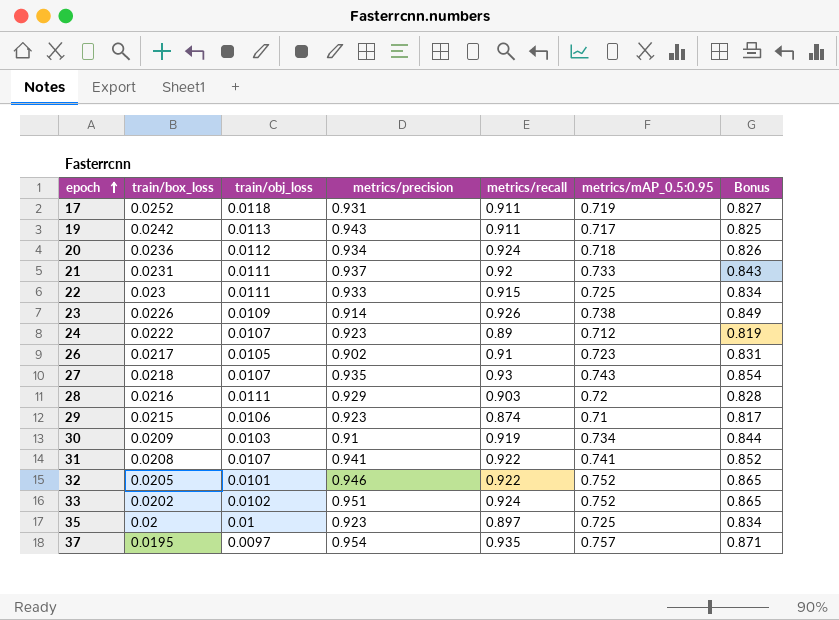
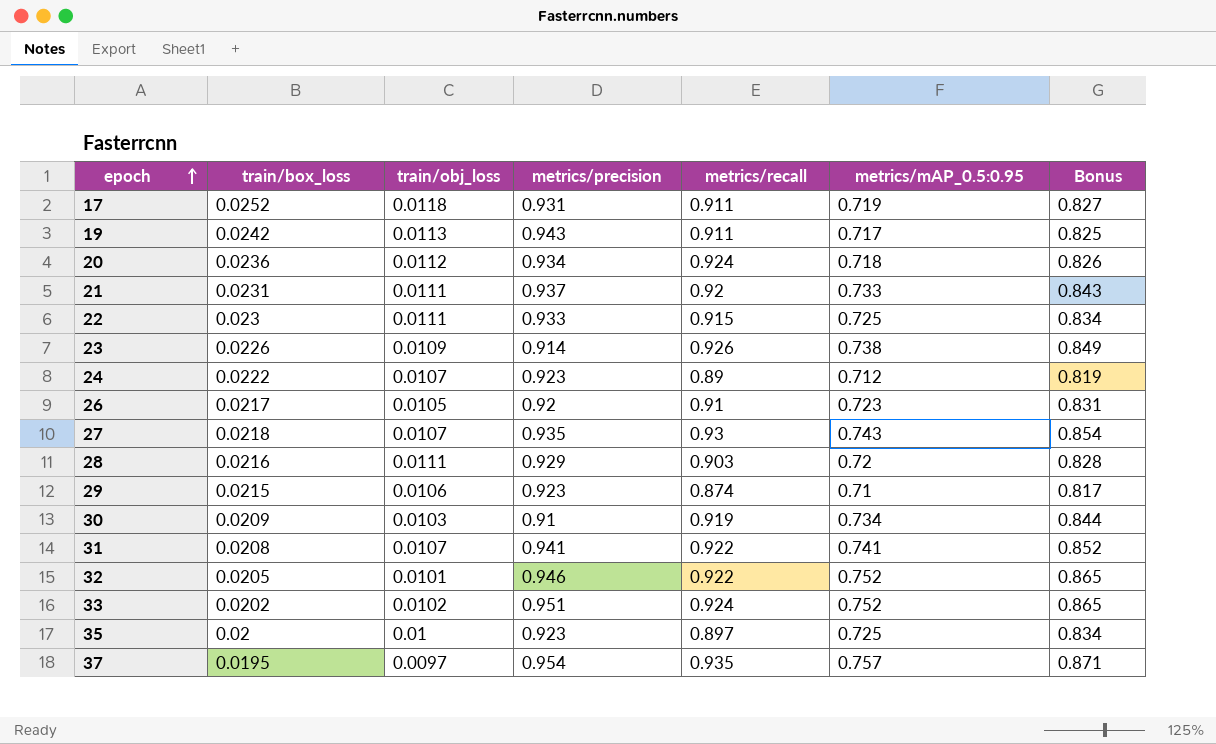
26 | metrics/precision: 0.902 -> 0.92

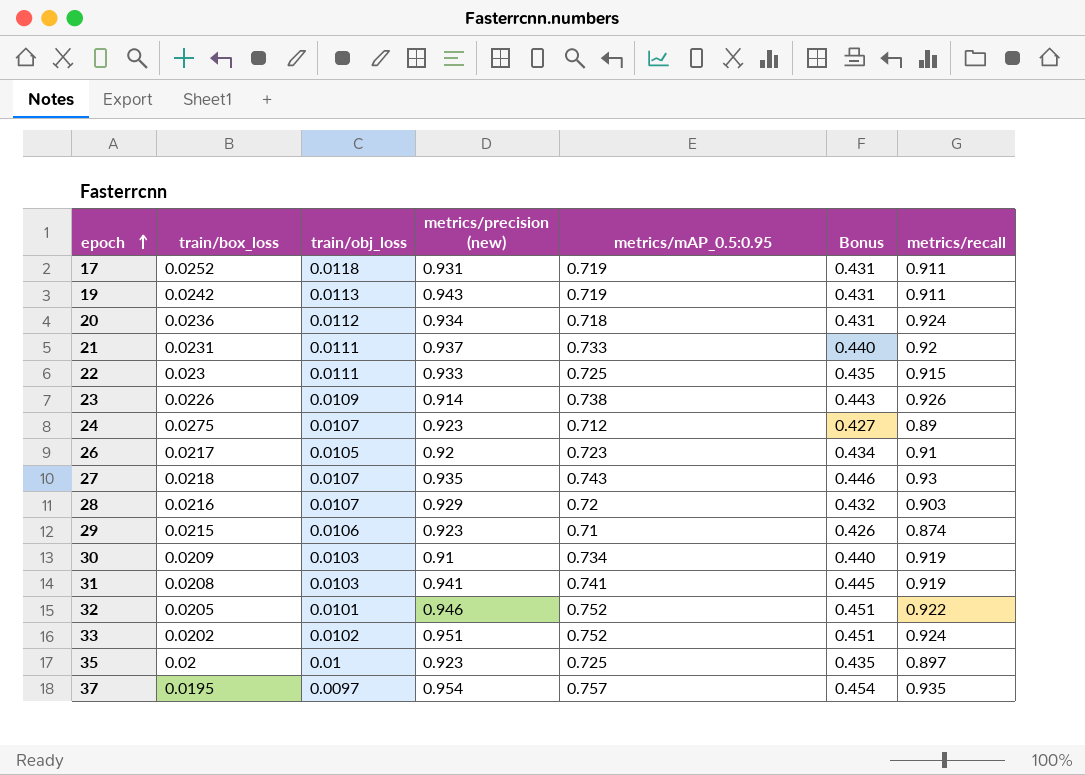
column name: metrics/precision -> metrics/precision (new)
column Bonus | formula: [metrics/mAP_0.5:0.95] * 1.15 -> [metrics/mAP_0.5:0.95] * 0.6
column metrics/recall | position: 5 -> 7
19 | metrics/mAP_0.5:0.95: 0.717 -> 0.719
24 | train/box_loss: 0.0222 -> 0.0275
28 | train/obj_loss: 0.0111 -> 0.0107
31 | train/obj_loss: 0.0107 -> 0.0103
31 | metrics/recall: 0.922 -> 0.919

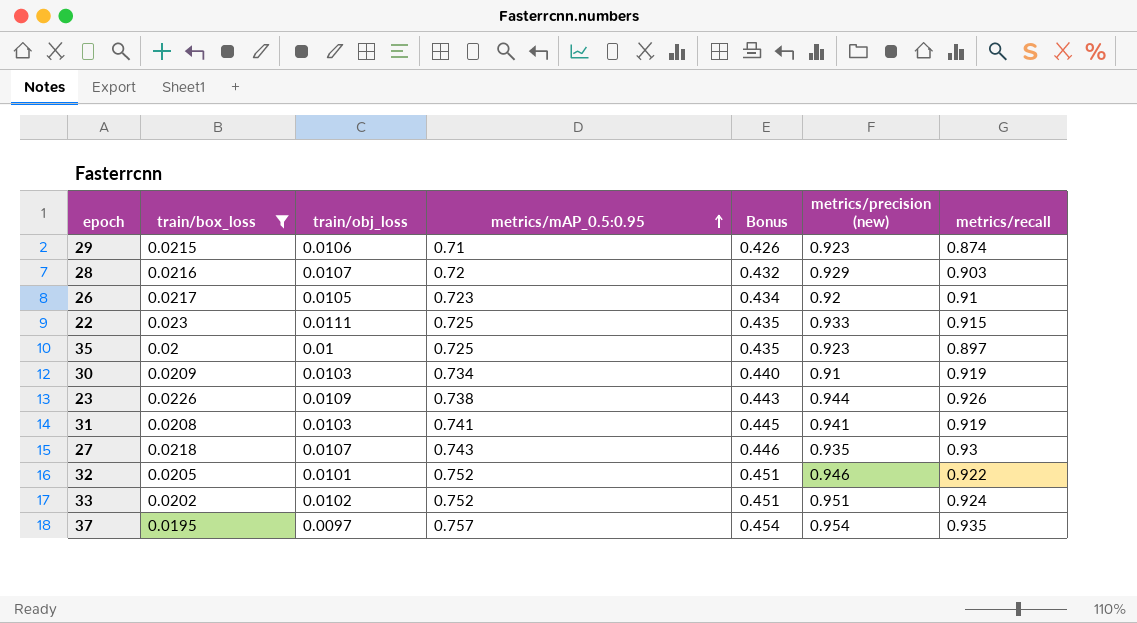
filter: none -> train/box_loss <= 0.023
row order: epoch ascending -> metrics/mAP_0.5:0.95 ascending
column metrics/precision (new) | position: 4 -> 6
23 | metrics/precision (new): 0.914 -> 0.944

